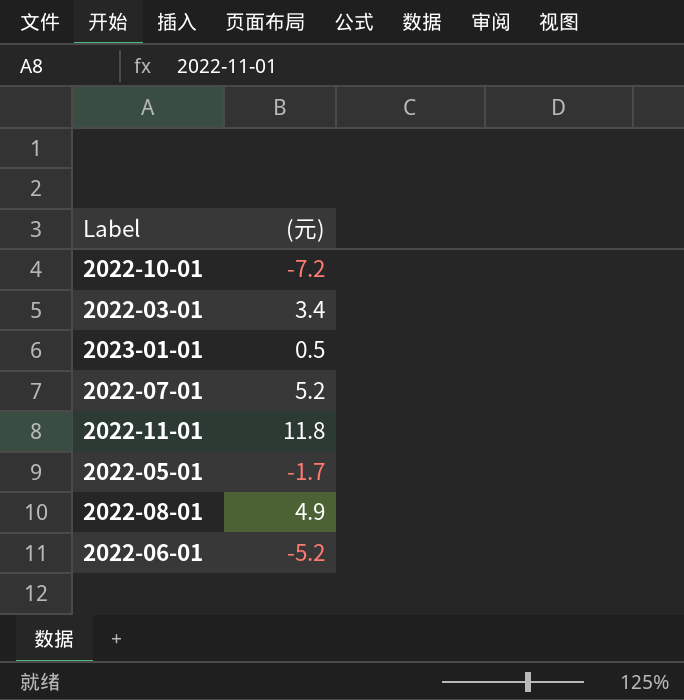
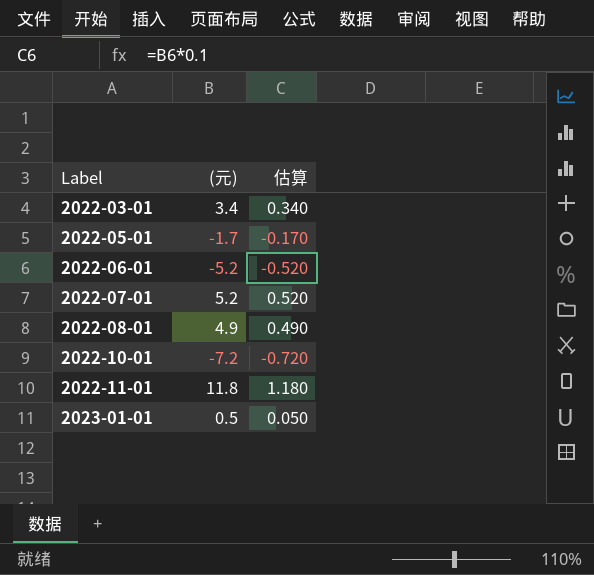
row order: none -> Label ascending
column 估算 | formula: none -> [(元)] * 0.1

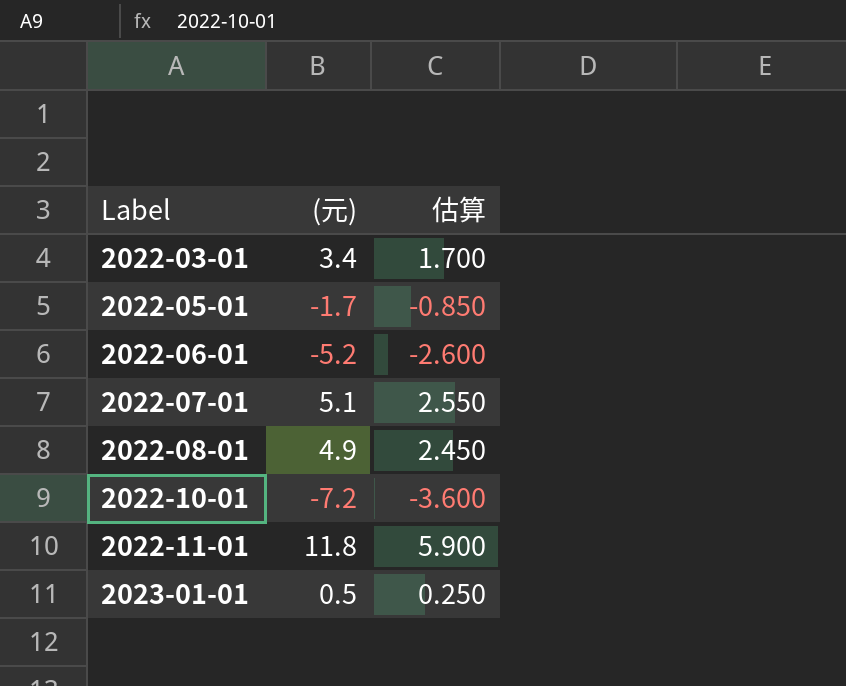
column 估算 | formula: [(元)] * 0.1 -> [(元)] * 0.5
2022-07-01 | (元): 5.2 -> 5.1

